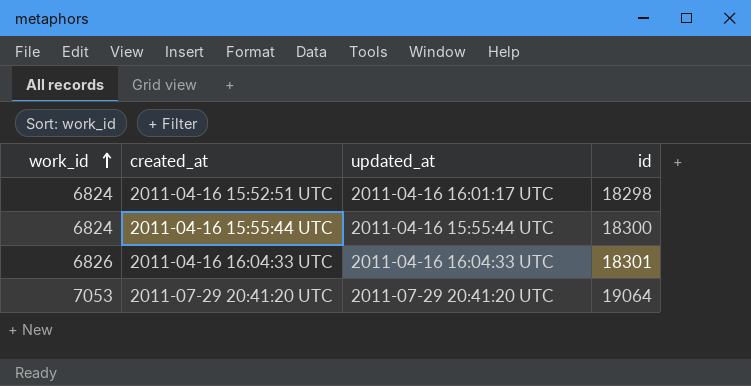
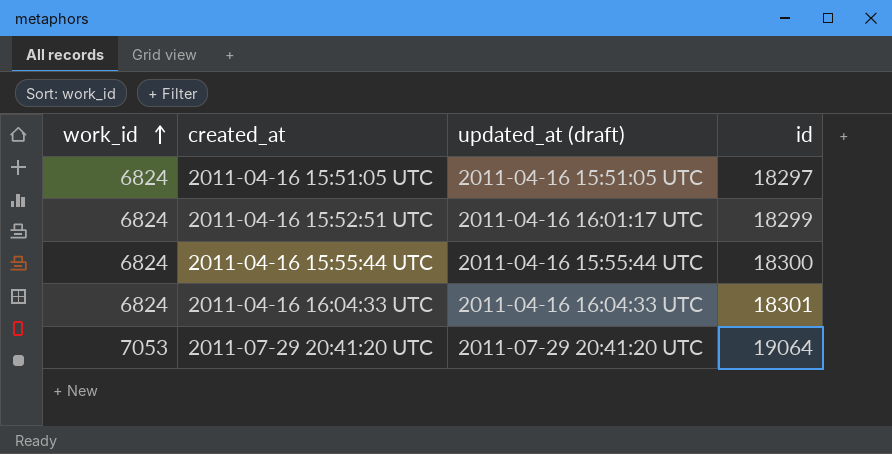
column name: updated_at -> updated_at (draft)
row 2011-04-16 15:51:05 UTC: none -> 6824 | 2011-04-16 15:51:05 UTC | 18297
2011-04-16 15:52:51 UTC | id: 18298 -> 18299
2011-04-16 16:04:33 UTC | work_id: 6826 -> 6824

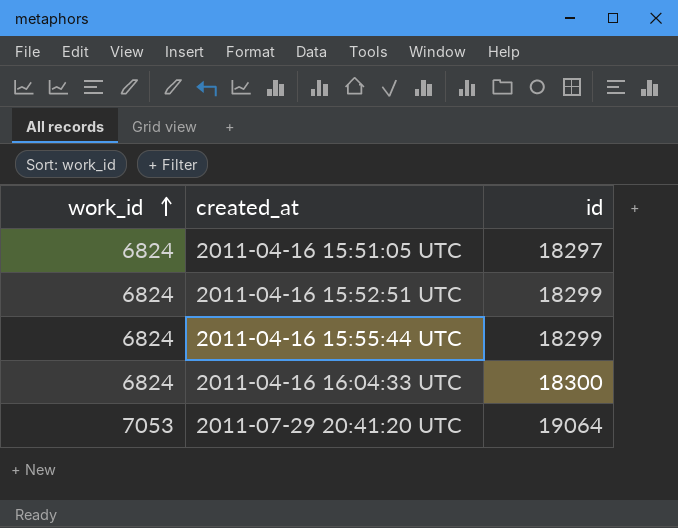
column updated_at (draft) | position: 3 -> none
2011-04-16 15:55:44 UTC | id: 18300 -> 18299
2011-04-16 16:04:33 UTC | id: 18301 -> 18300

